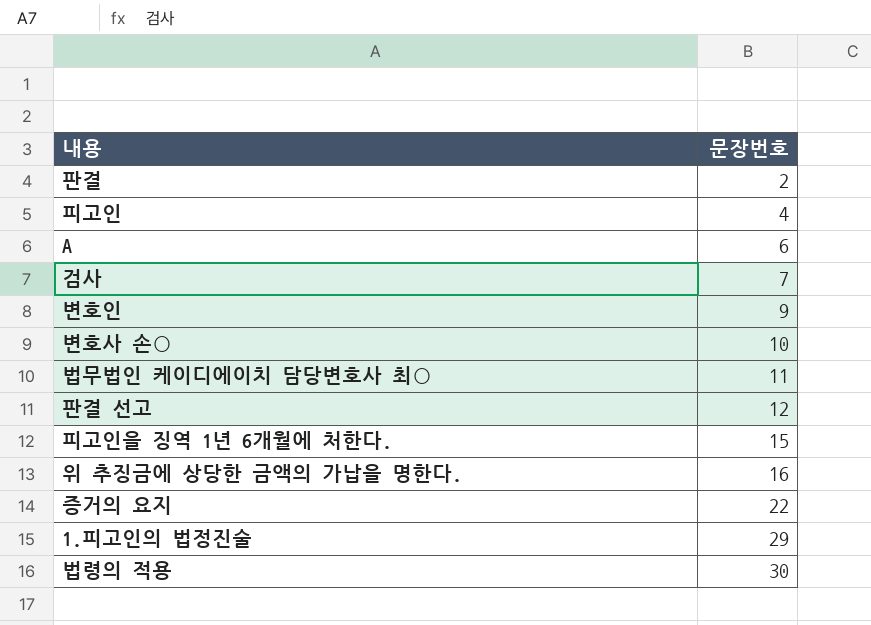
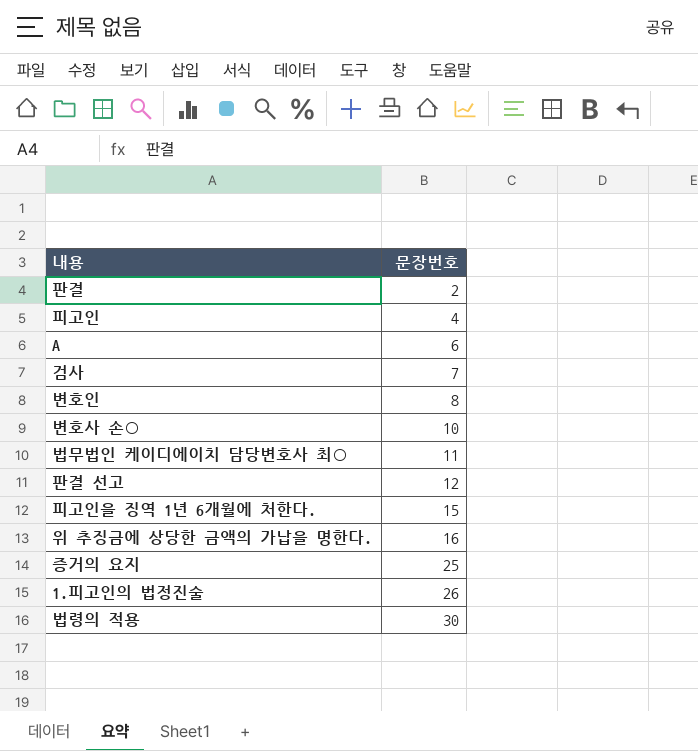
변호인 | 문장번호: 9 -> 8
증거의 요지 | 문장번호: 22 -> 25
1.피고인의 법정진술 | 문장번호: 29 -> 26

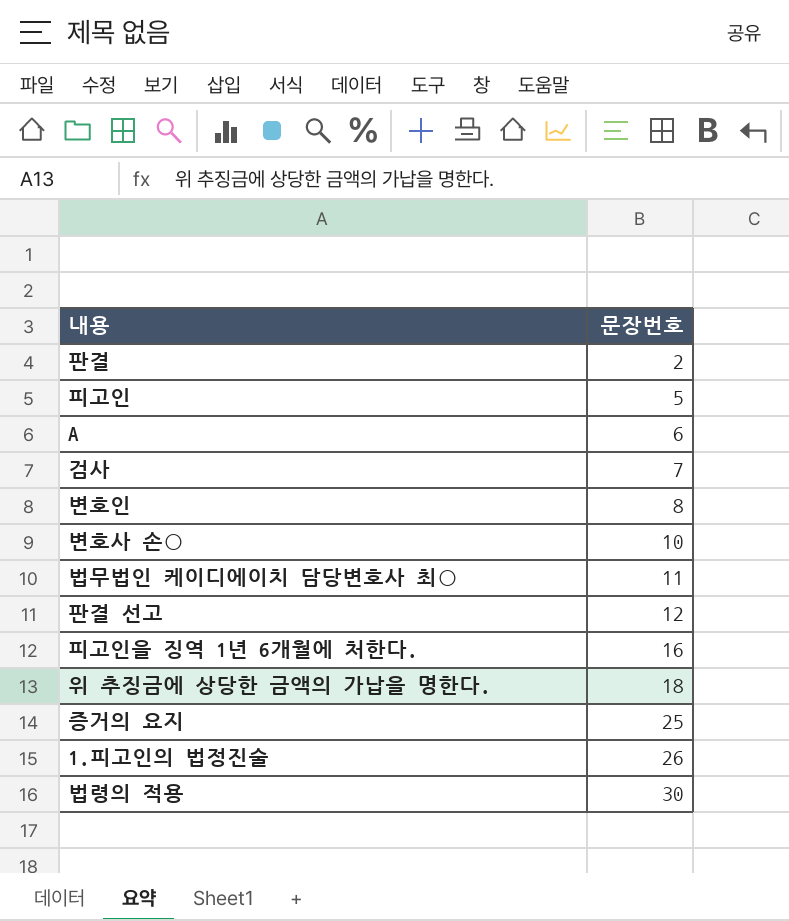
피고인 | 문장번호: 4 -> 5
피고인을 징역 1년 6개월에 처한다. | 문장번호: 15 -> 16
위 추징금에 상당한 금액의 가납을 명한다. | 문장번호: 16 -> 18

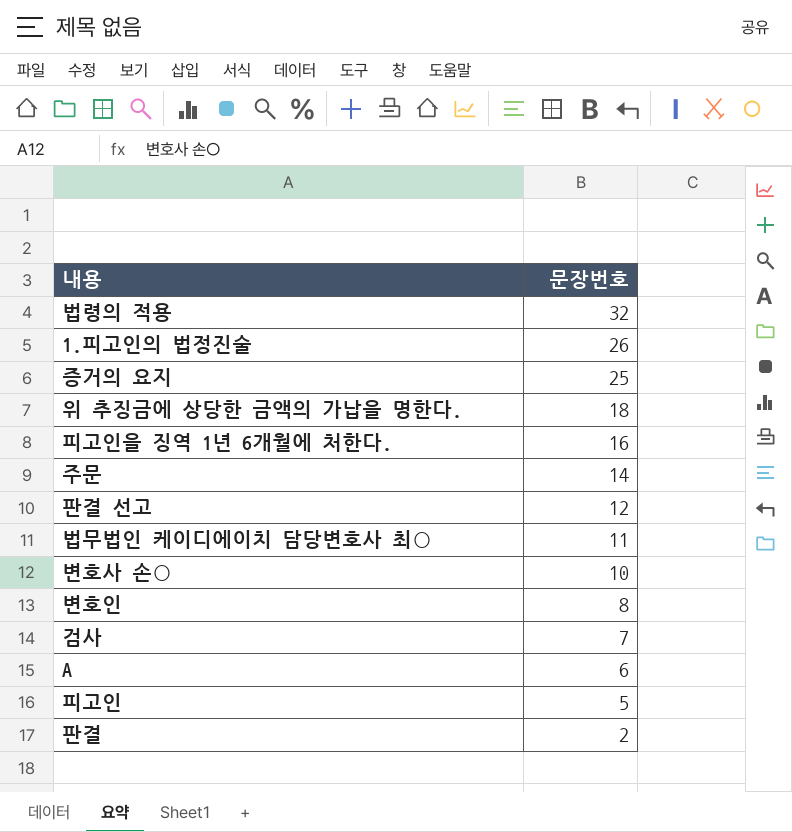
row order: 문장번호 ascending -> 문장번호 descending
법령의 적용 | 문장번호: 30 -> 32
row 주문: none -> 14

